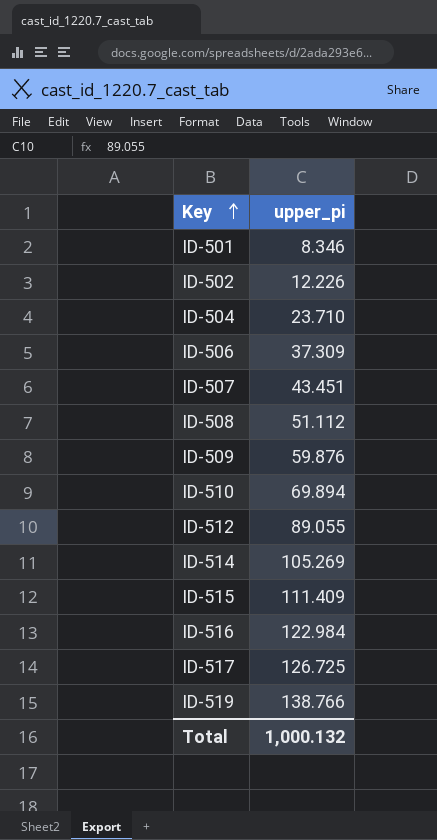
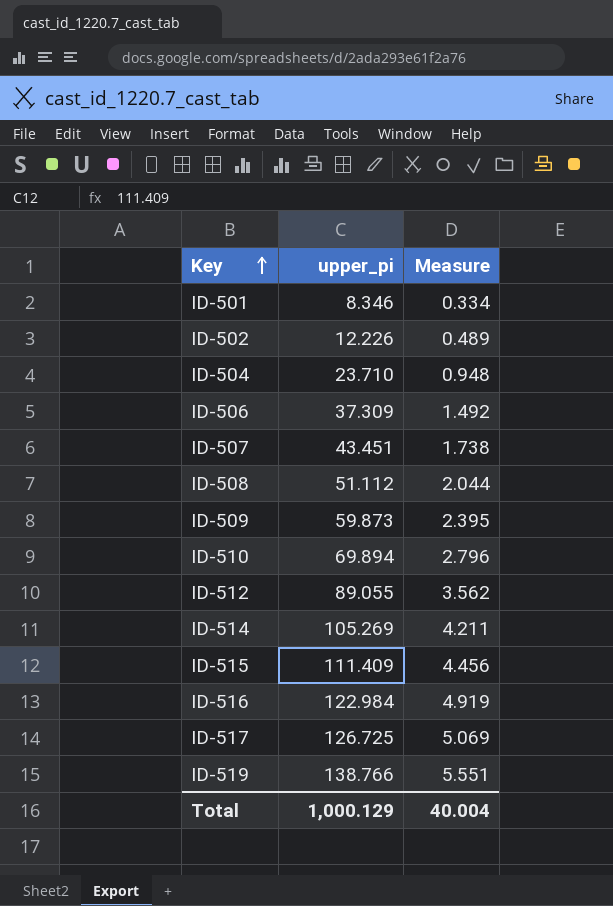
column Measure | formula: none -> [upper_pi] * 0.04
ID-509 | upper_pi: 59.876 -> 59.873
Total | upper_pi: 1,000.132 -> 1,000.129

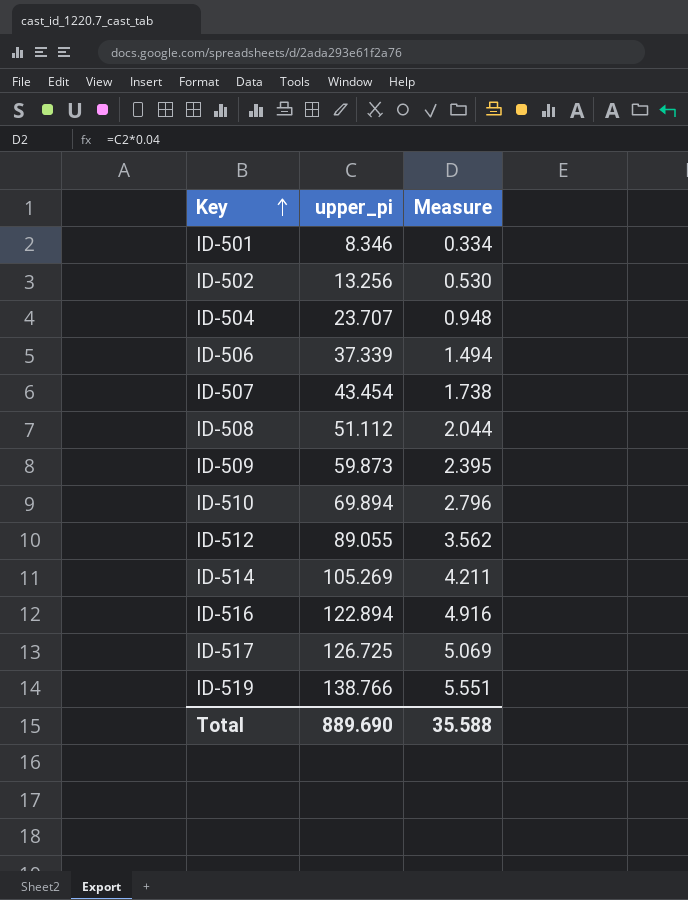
row ID-515: 111.409 | 4.456 -> none
ID-502 | upper_pi: 12.226 -> 13.256
ID-502 | Measure: 0.489 -> 0.530
ID-504 | upper_pi: 23.710 -> 23.707
ID-506 | upper_pi: 37.309 -> 37.339
ID-506 | Measure: 1.492 -> 1.494
ID-507 | upper_pi: 43.451 -> 43.454
ID-516 | upper_pi: 122.984 -> 122.894
ID-516 | Measure: 4.919 -> 4.916
Total | upper_pi: 1,000.129 -> 889.690
Total | Measure: 40.004 -> 35.588

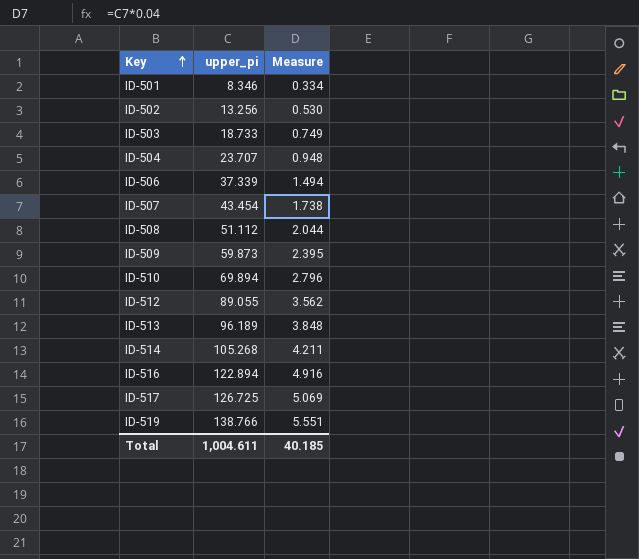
row ID-503: none -> 18.733 | 0.749
row ID-513: none -> 96.189 | 3.848
ID-514 | upper_pi: 105.269 -> 105.268
Total | upper_pi: 889.690 -> 1,004.611
Total | Measure: 35.588 -> 40.185

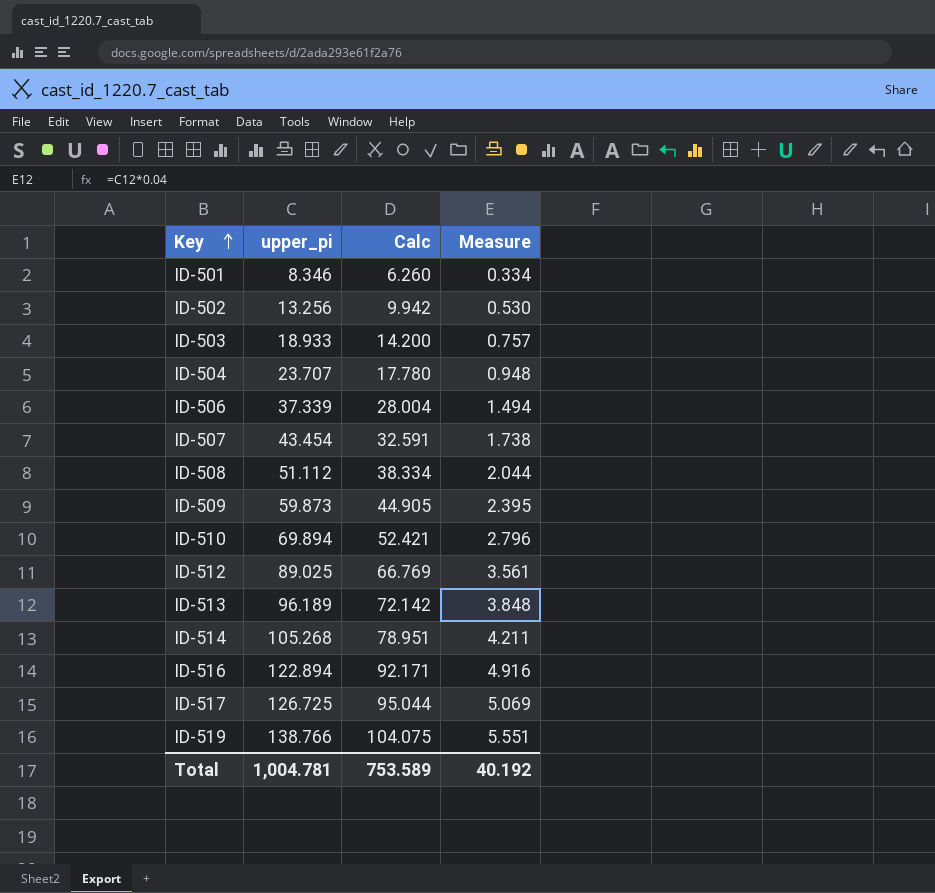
column Calc | formula: none -> [upper_pi] * 0.75
ID-503 | upper_pi: 18.733 -> 18.933
ID-503 | Measure: 0.749 -> 0.757
ID-512 | upper_pi: 89.055 -> 89.025
ID-512 | Measure: 3.562 -> 3.561
Total | upper_pi: 1,004.611 -> 1,004.781
Total | Measure: 40.185 -> 40.192

